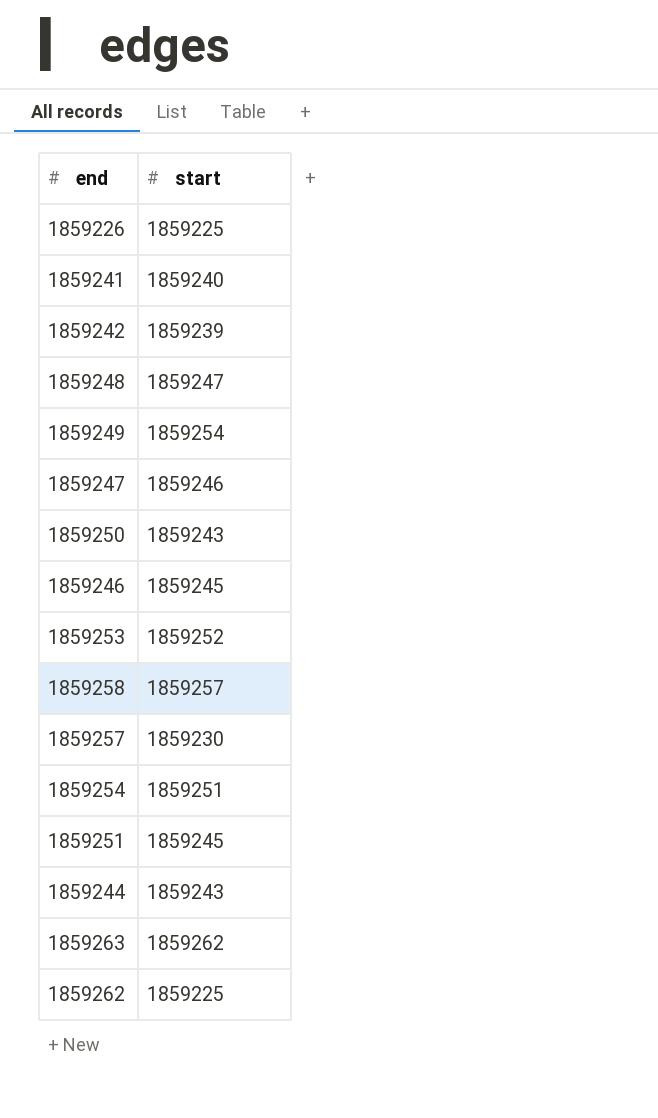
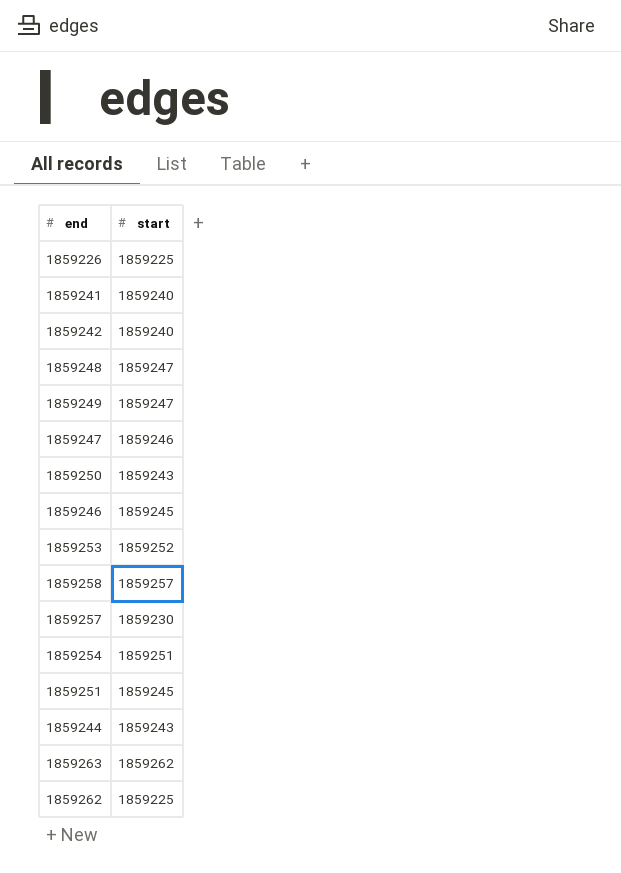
1859242 | start: 1859239 -> 1859240
1859249 | start: 1859254 -> 1859247

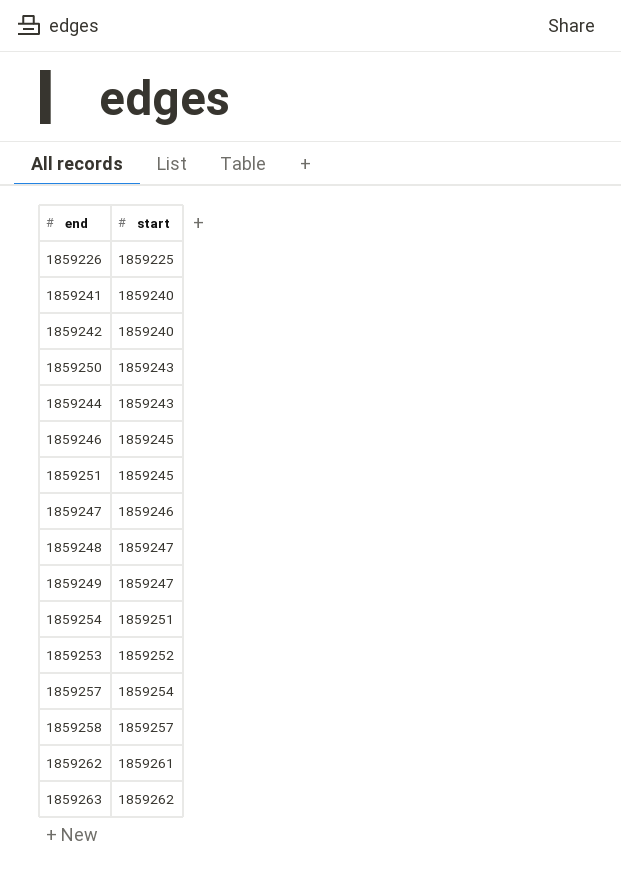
row order: none -> start ascending
1859257 | start: 1859230 -> 1859254
1859262 | start: 1859225 -> 1859261

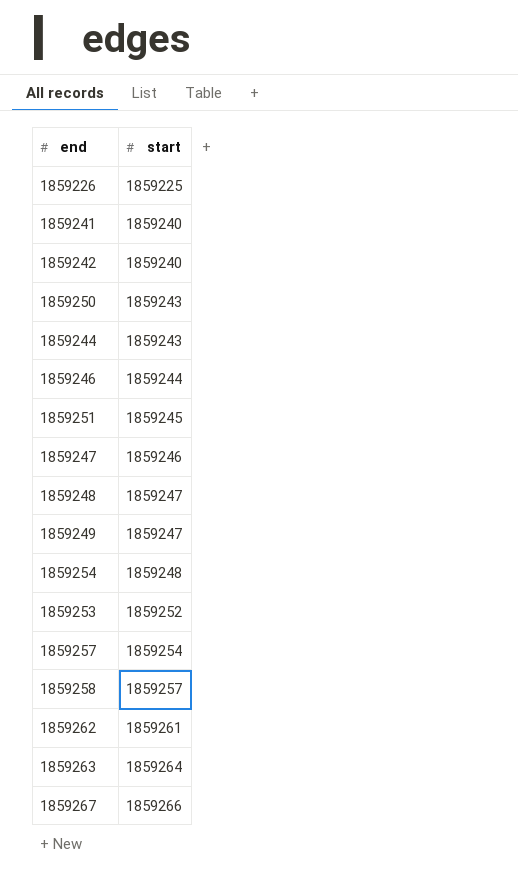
1859246 | start: 1859245 -> 1859244
1859254 | start: 1859251 -> 1859248
1859263 | start: 1859262 -> 1859264
row 1859267: none -> 1859266

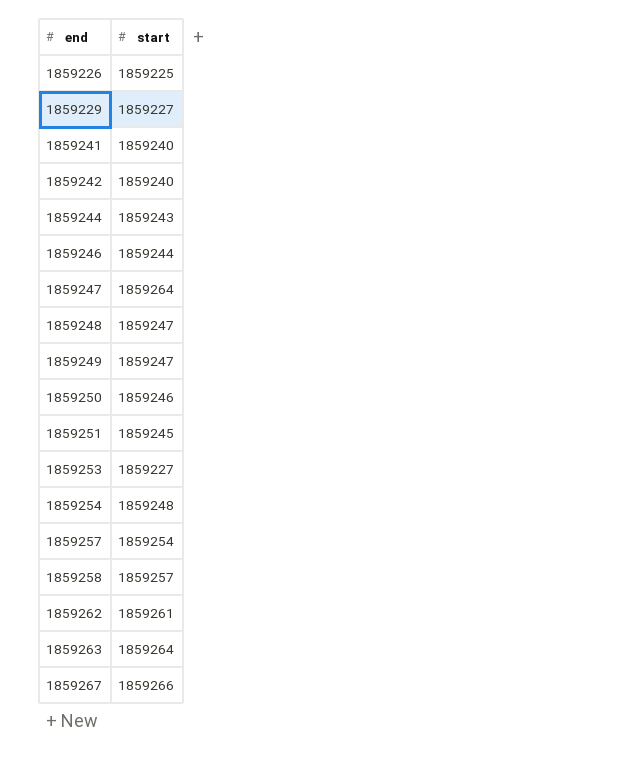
row order: start ascending -> end ascending
row 1859229: none -> 1859227
1859247 | start: 1859246 -> 1859264
1859250 | start: 1859243 -> 1859246
1859253 | start: 1859252 -> 1859227

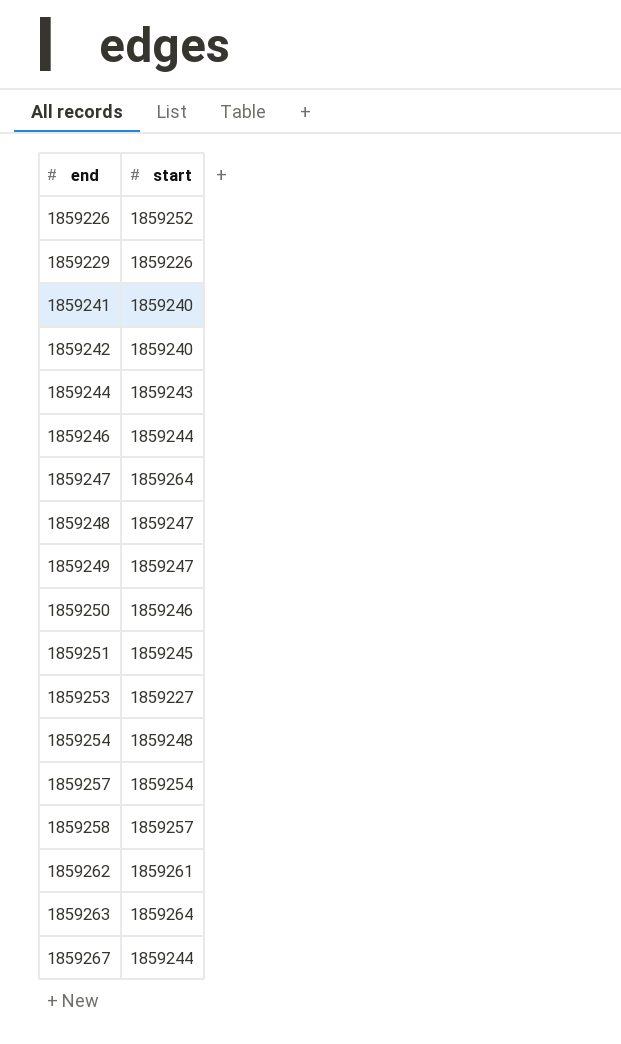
1859226 | start: 1859225 -> 1859252
1859229 | start: 1859227 -> 1859226
1859267 | start: 1859266 -> 1859244

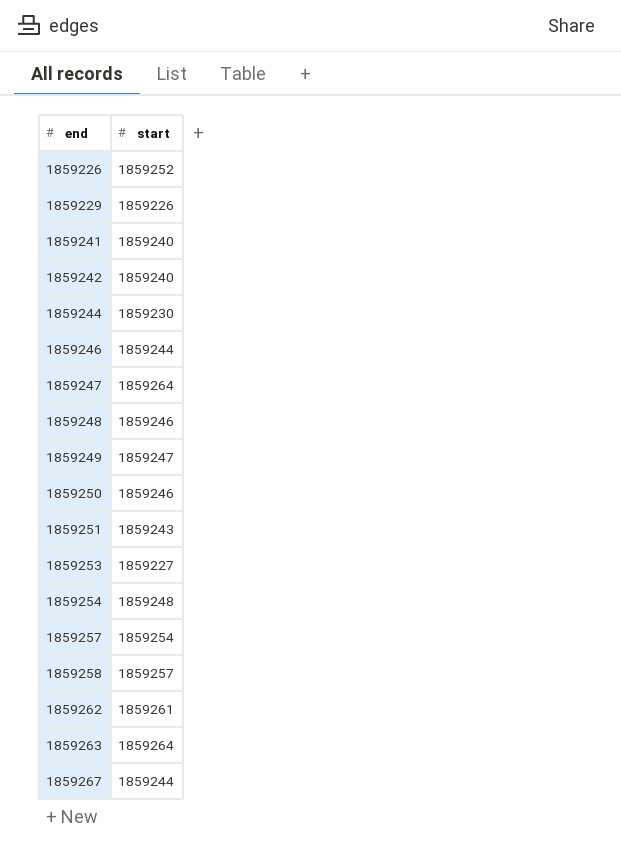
1859244 | start: 1859243 -> 1859230
1859248 | start: 1859247 -> 1859246
1859251 | start: 1859245 -> 1859243

